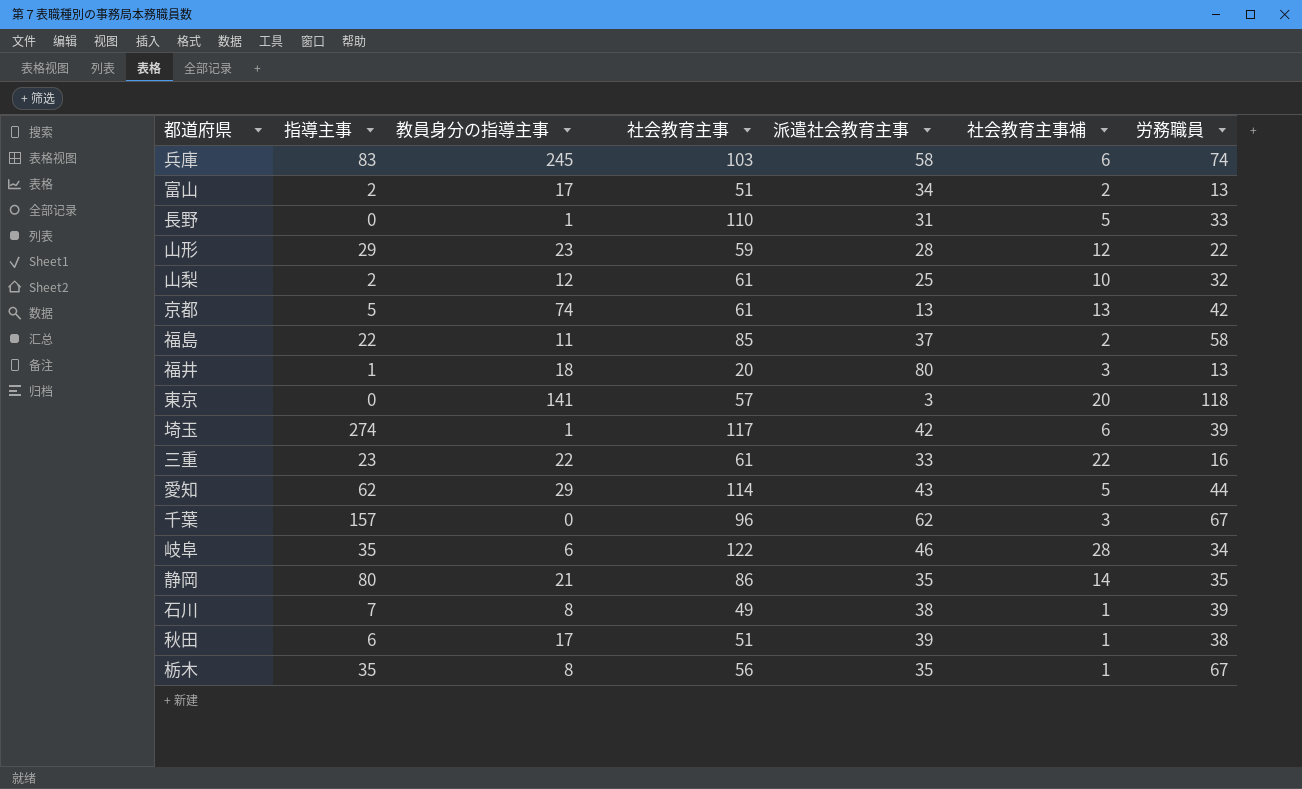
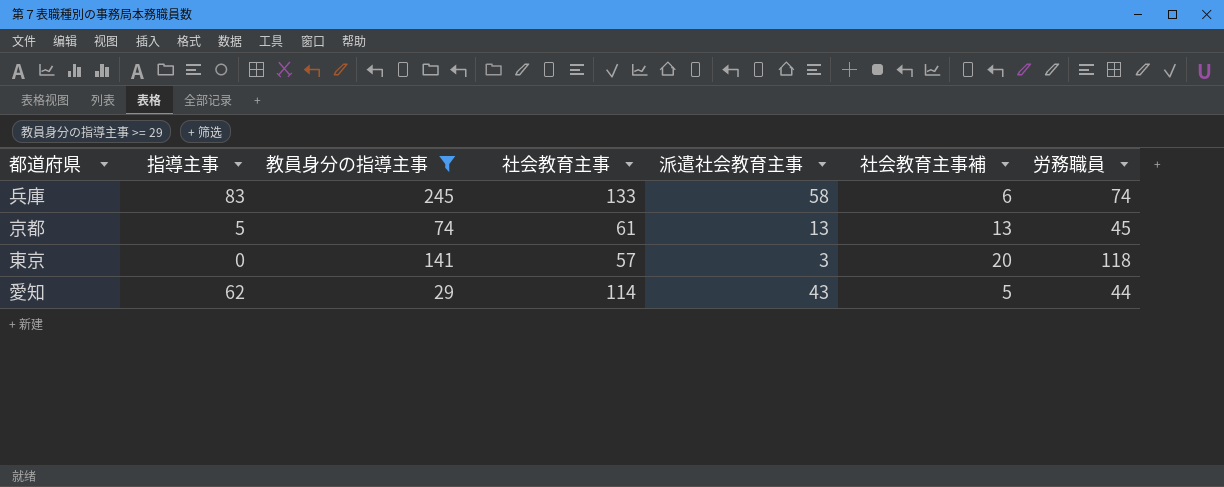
filter: none -> 教員身分の指導主事 >= 29
兵庫 | 社会教育主事: 103 -> 133
京都 | 労務職員: 42 -> 45

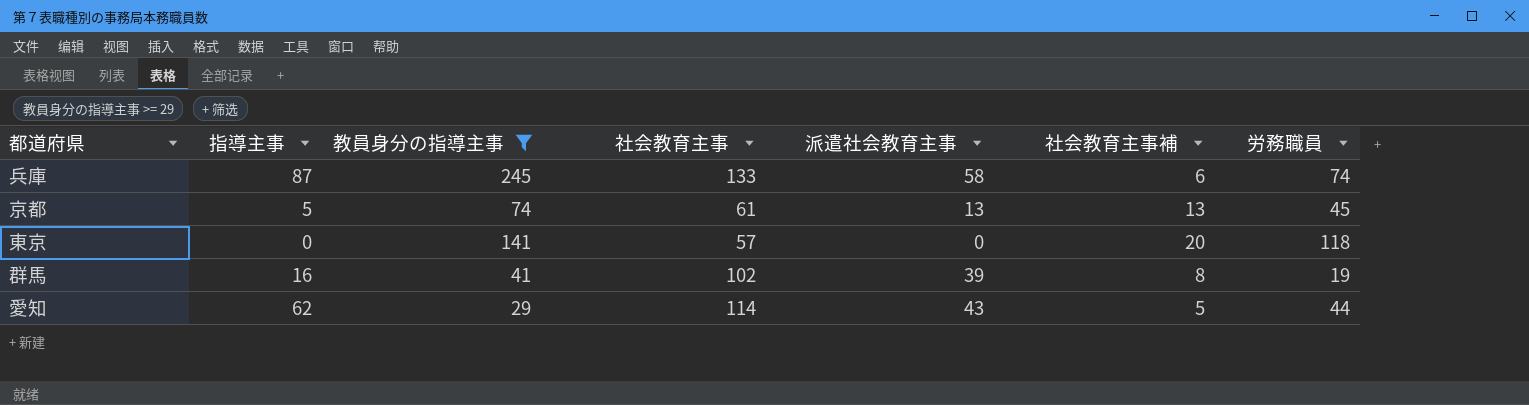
兵庫 | 指導主事: 83 -> 87
東京 | 派遣社会教育主事: 3 -> 0
row 群馬: none -> 16 | 41 | 102 | 39 | 8 | 19

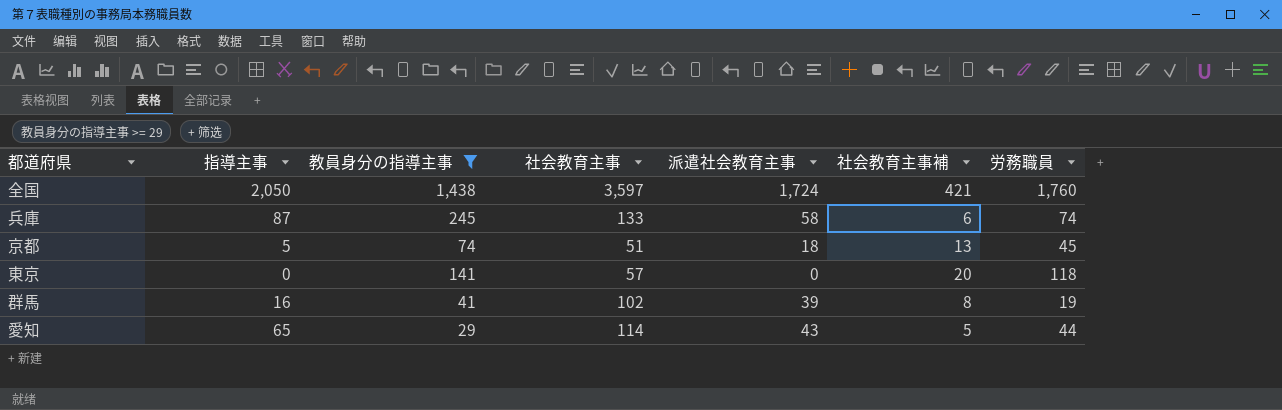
row 全国: none -> 2,050 | 1,438 | 3,597 | 1,724 | 421 | 1,760
京都 | 社会教育主事: 61 -> 51
京都 | 派遣社会教育主事: 13 -> 18
愛知 | 指導主事: 62 -> 65

